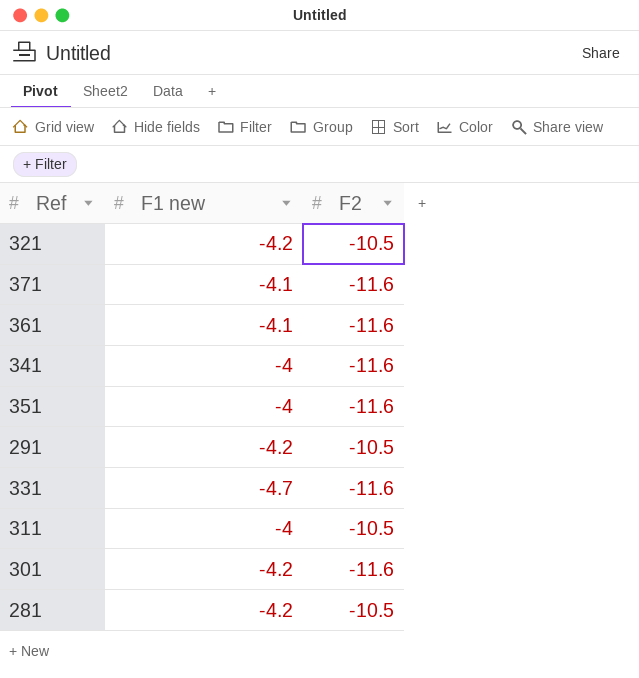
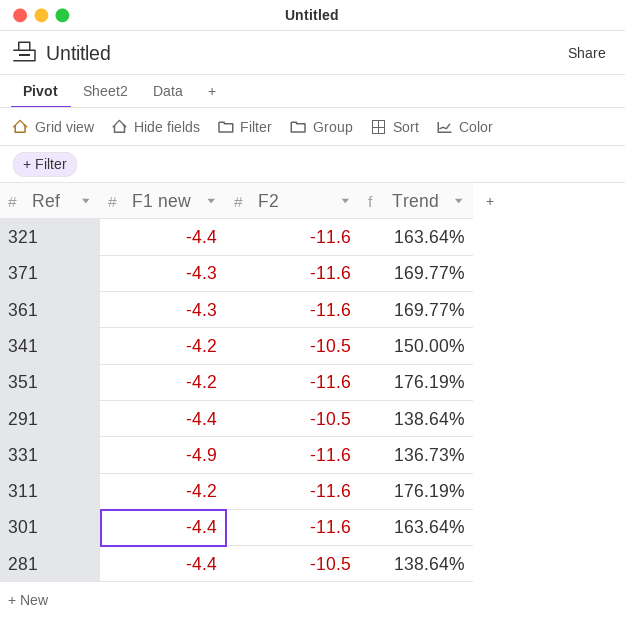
column Trend | formula: none -> ([F2] - [F1 new]) / [F1 new]
321 | F1 new: -4.2 -> -4.4
321 | F2: -10.5 -> -11.6
371 | F1 new: -4.1 -> -4.3
361 | F1 new: -4.1 -> -4.3
341 | F1 new: -4 -> -4.2
341 | F2: -11.6 -> -10.5
351 | F1 new: -4 -> -4.2
291 | F1 new: -4.2 -> -4.4
331 | F1 new: -4.7 -> -4.9
311 | F1 new: -4 -> -4.2
311 | F2: -10.5 -> -11.6
301 | F1 new: -4.2 -> -4.4
281 | F1 new: -4.2 -> -4.4

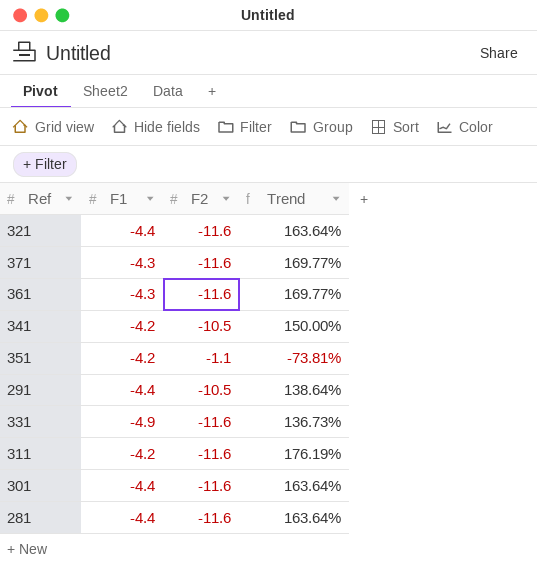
column name: F1 new -> F1
351 | F2: -11.6 -> -1.1
351 | Trend: 176.19% -> -73.81%
281 | F2: -10.5 -> -11.6
281 | Trend: 138.64% -> 163.64%

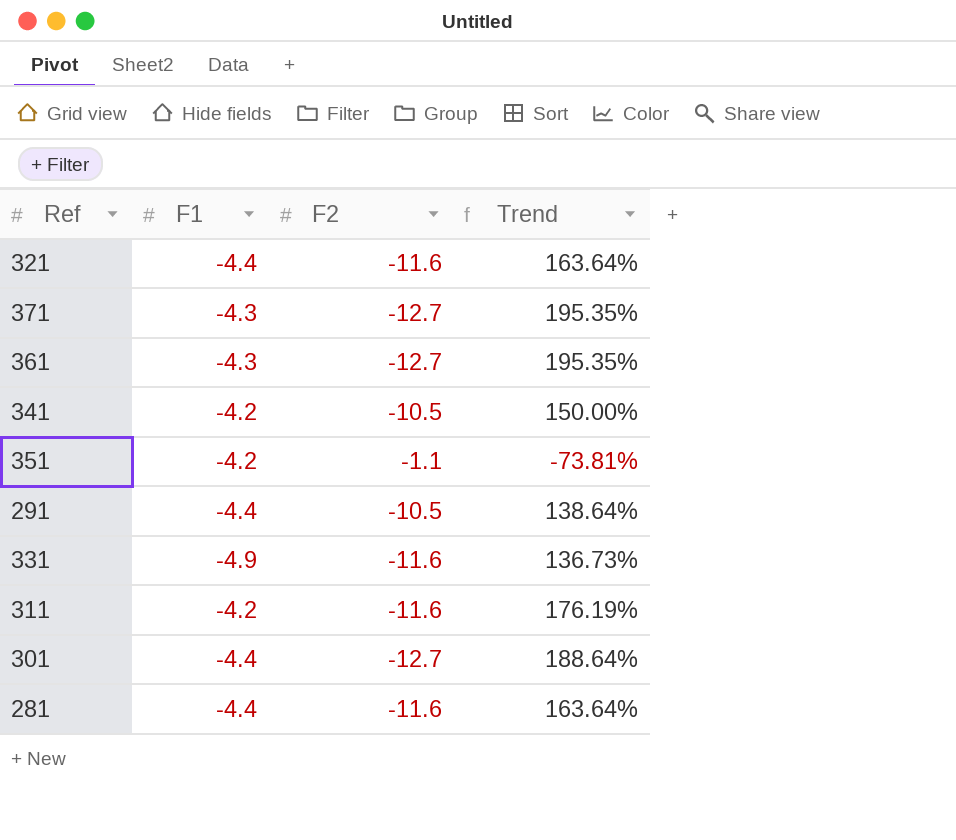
371 | F2: -11.6 -> -12.7
371 | Trend: 169.77% -> 195.35%
361 | F2: -11.6 -> -12.7
361 | Trend: 169.77% -> 195.35%
301 | F2: -11.6 -> -12.7
301 | Trend: 163.64% -> 188.64%

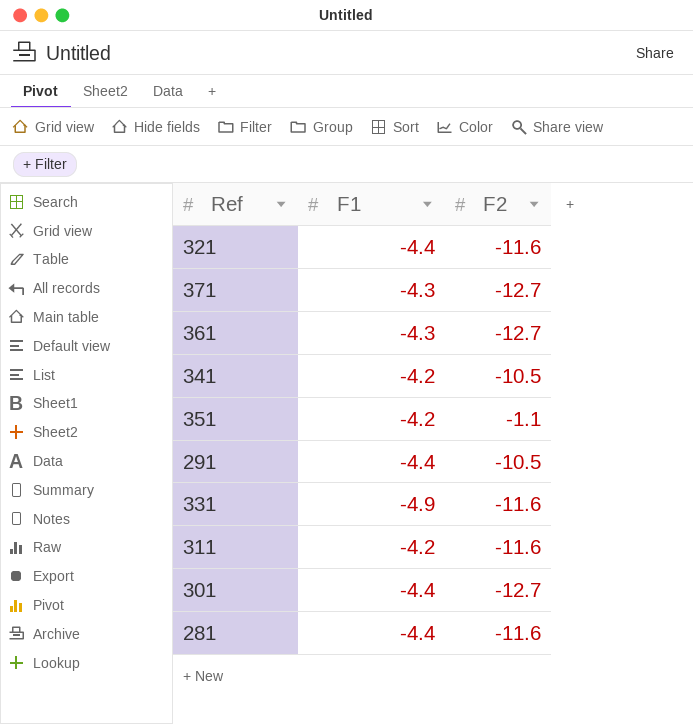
column Trend | formula: ([F2] - [F1]) / [F1] -> none

